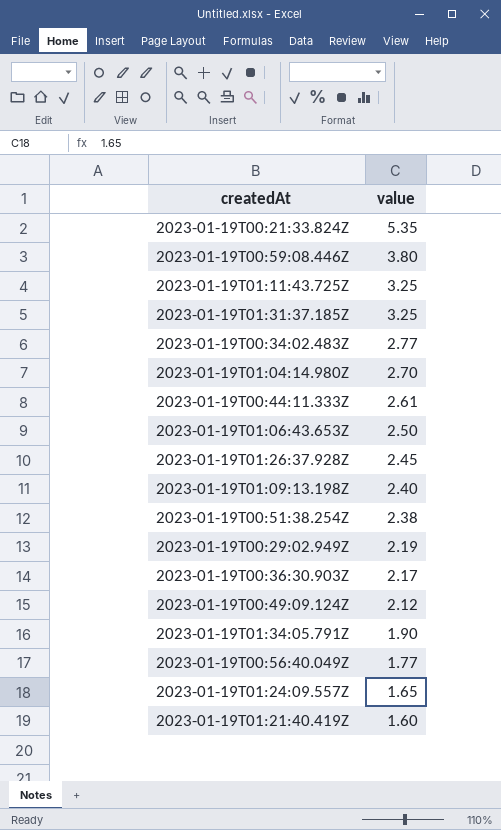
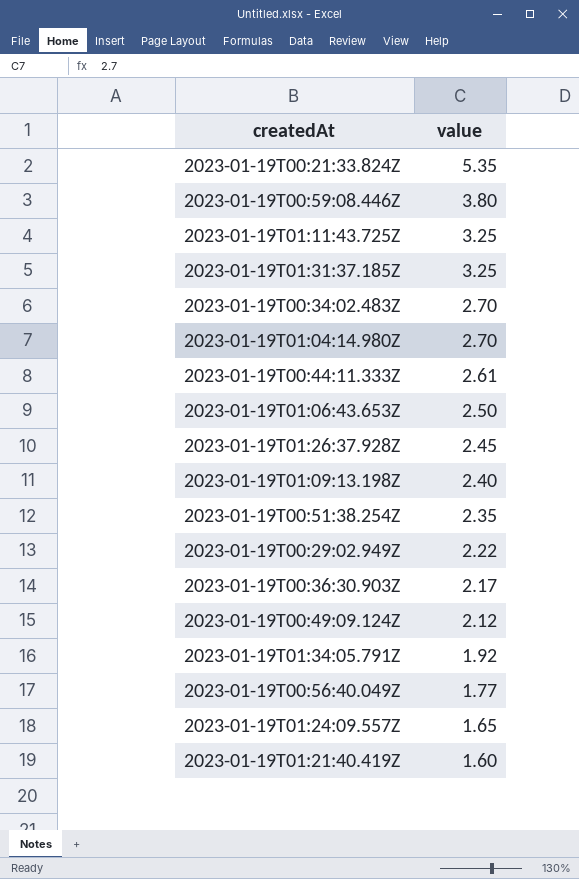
2023-01-19T00:34:02.483Z | value: 2.77 -> 2.70
2023-01-19T00:51:38.254Z | value: 2.38 -> 2.35
2023-01-19T00:29:02.949Z | value: 2.19 -> 2.22
2023-01-19T01:34:05.791Z | value: 1.90 -> 1.92

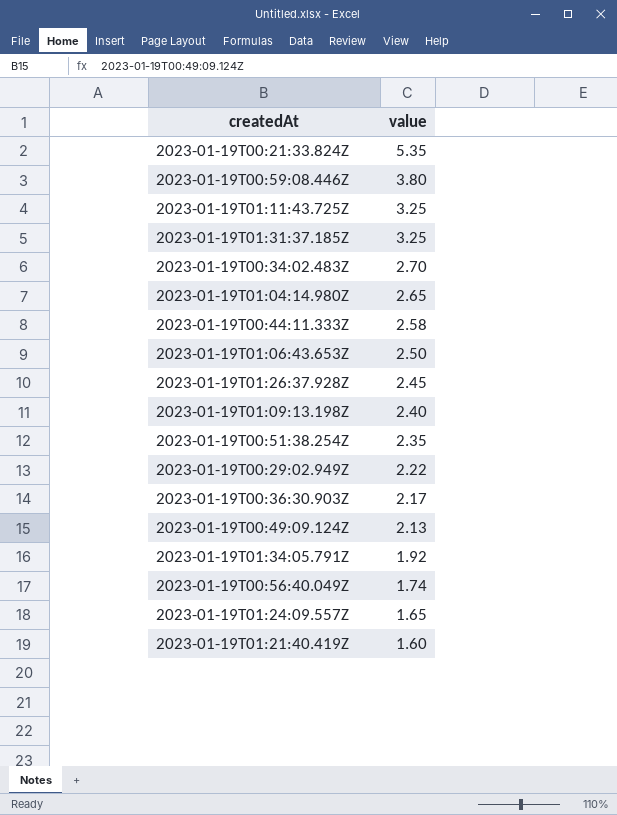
2023-01-19T01:04:14.980Z | value: 2.70 -> 2.65
2023-01-19T00:44:11.333Z | value: 2.61 -> 2.58
2023-01-19T00:49:09.124Z | value: 2.12 -> 2.13
2023-01-19T00:56:40.049Z | value: 1.77 -> 1.74

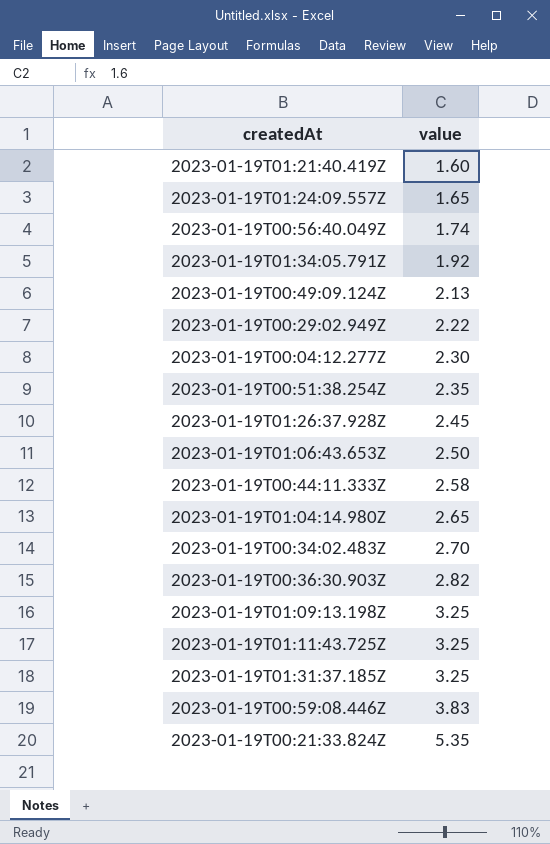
row order: value descending -> value ascending
row 2023-01-19T00:04:12.277Z: none -> 2.30
2023-01-19T00:36:30.903Z | value: 2.17 -> 2.82
2023-01-19T01:09:13.198Z | value: 2.40 -> 3.25
2023-01-19T00:59:08.446Z | value: 3.80 -> 3.83

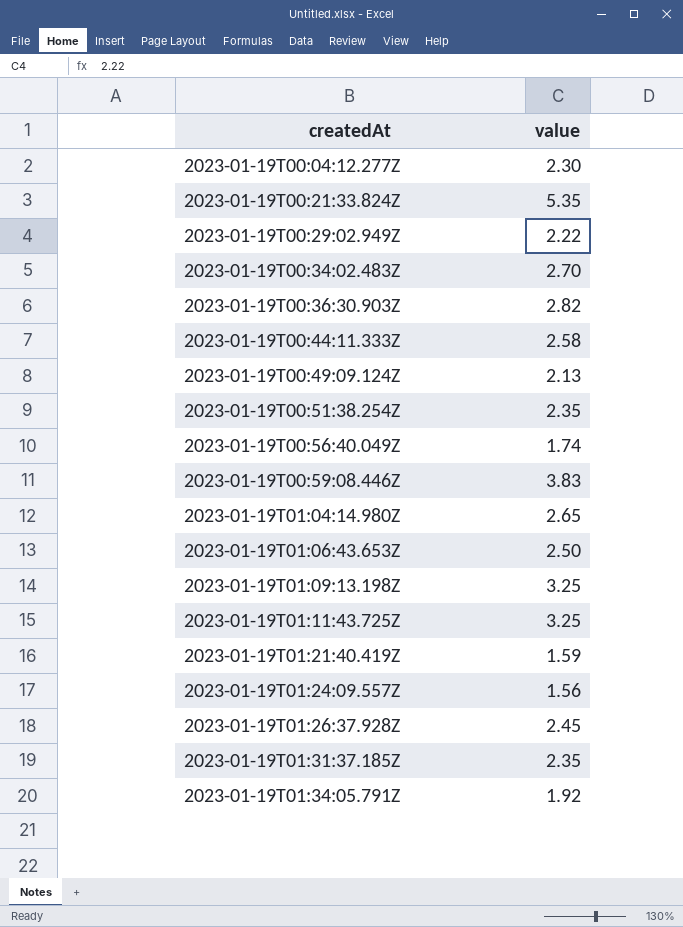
row order: value ascending -> createdAt ascending
2023-01-19T01:21:40.419Z | value: 1.60 -> 1.59
2023-01-19T01:24:09.557Z | value: 1.65 -> 1.56
2023-01-19T01:31:37.185Z | value: 3.25 -> 2.35

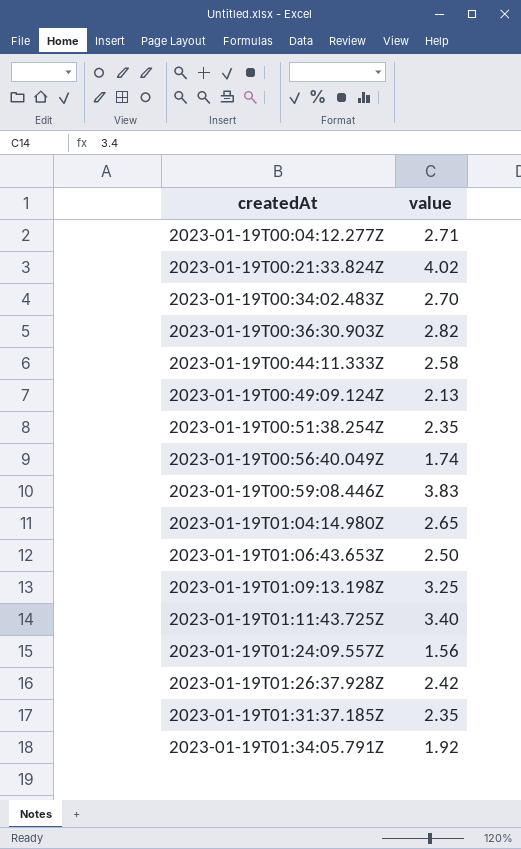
row 2023-01-19T00:29:02.949Z: 2.22 -> none
row 2023-01-19T01:21:40.419Z: 1.59 -> none
2023-01-19T00:04:12.277Z | value: 2.30 -> 2.71
2023-01-19T00:21:33.824Z | value: 5.35 -> 4.02
2023-01-19T01:11:43.725Z | value: 3.25 -> 3.40
2023-01-19T01:26:37.928Z | value: 2.45 -> 2.42

